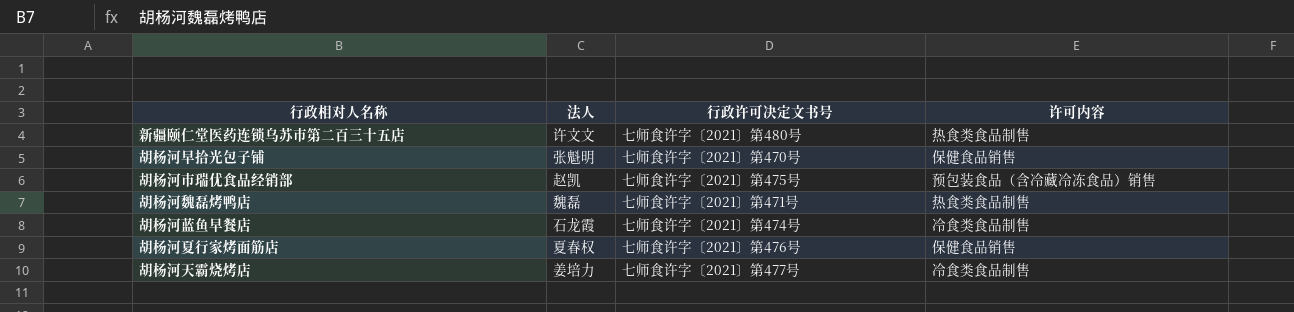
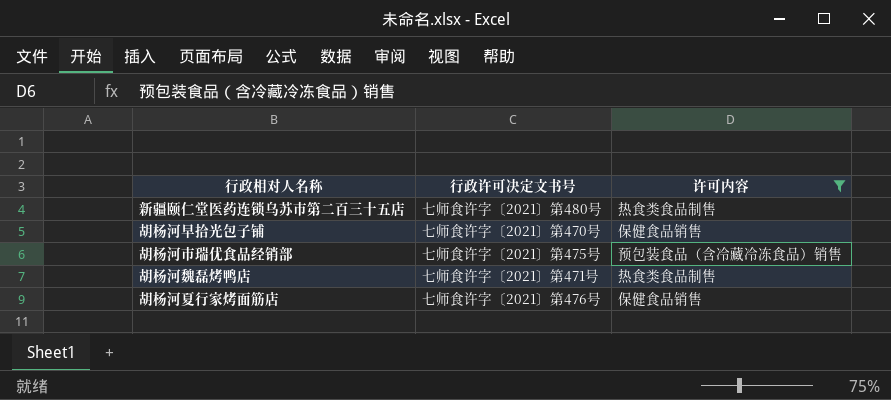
filter: none -> 许可内容 != 冷食类食品制售
column 法人 | position: 2 -> none

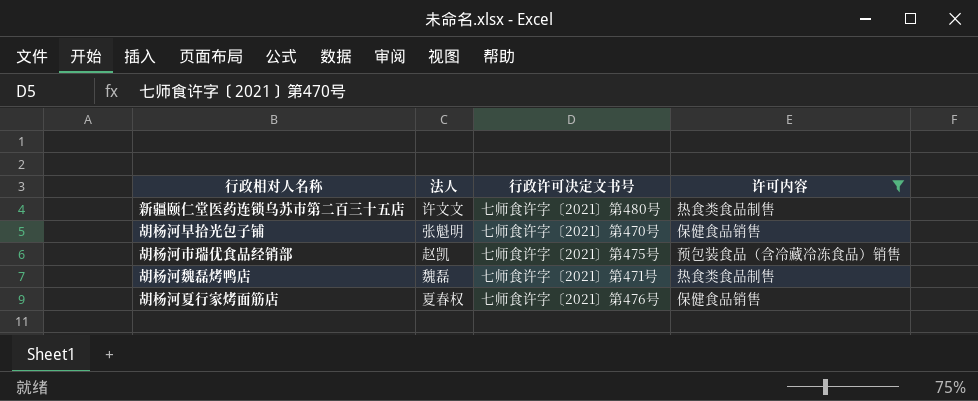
column 法人 | position: none -> 2

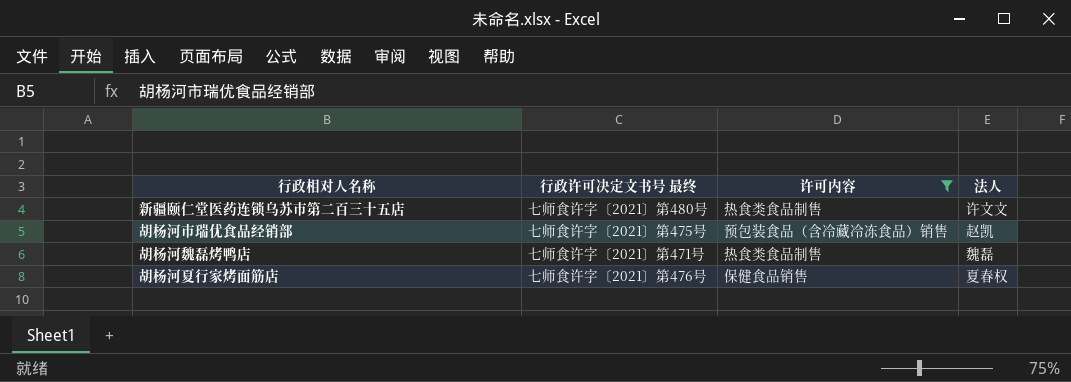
column name: 行政许可决定文书号 -> 行政许可决定文书号 最终
column 法人 | position: 2 -> 4
row 胡杨河早拾光包子铺: 张魁明 | 七师食许字〔2021〕第470号 | 保健食品销售 -> none

